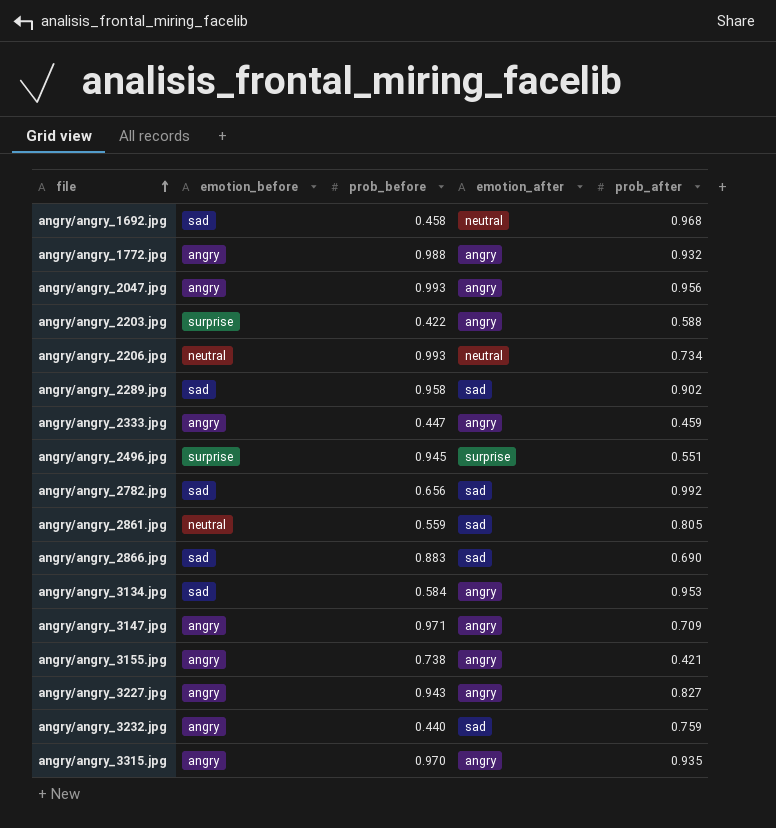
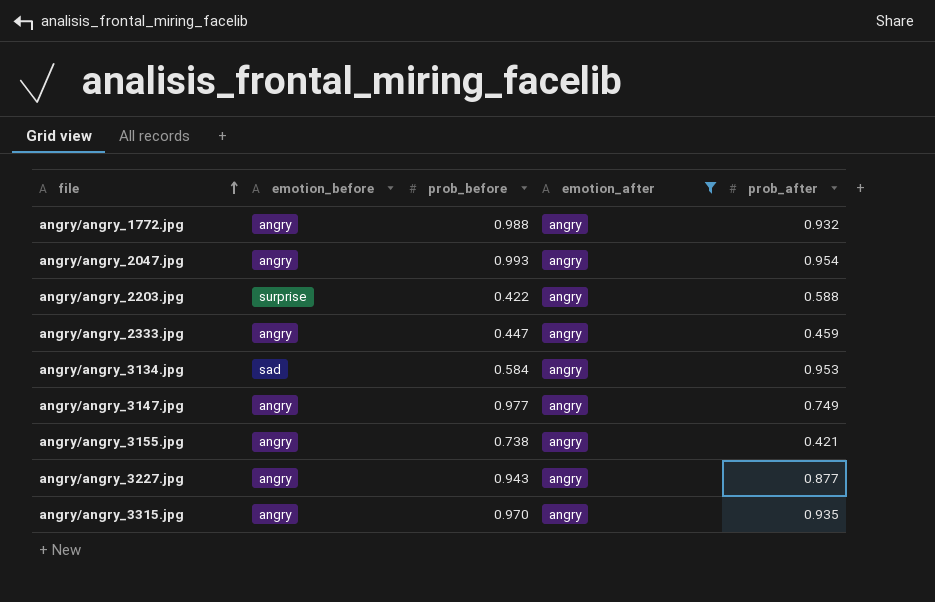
filter: none -> emotion_after = angry
angry/angry_2047.jpg | prob_after: 0.956 -> 0.954
angry/angry_3147.jpg | prob_before: 0.971 -> 0.977
angry/angry_3147.jpg | prob_after: 0.709 -> 0.749
angry/angry_3227.jpg | prob_after: 0.827 -> 0.877

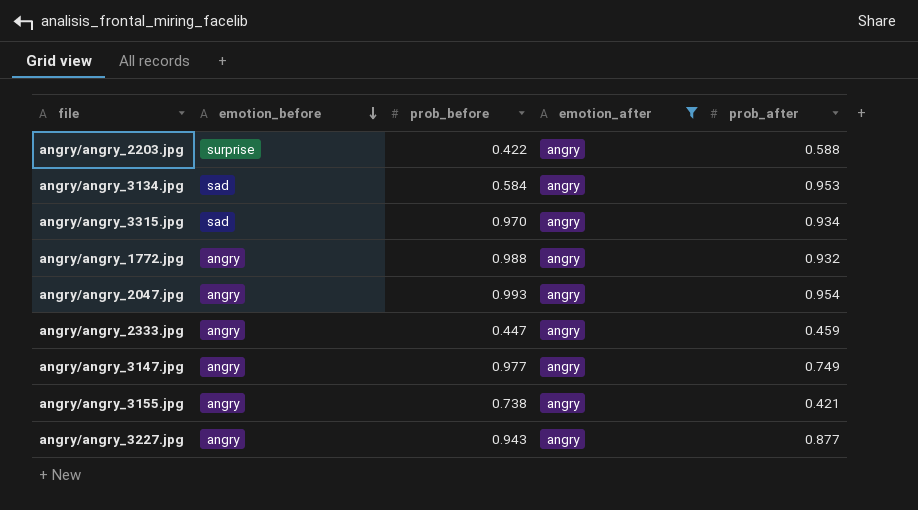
row order: file ascending -> emotion_before descending
angry/angry_3315.jpg | emotion_before: angry -> sad
angry/angry_3315.jpg | prob_after: 0.935 -> 0.934

